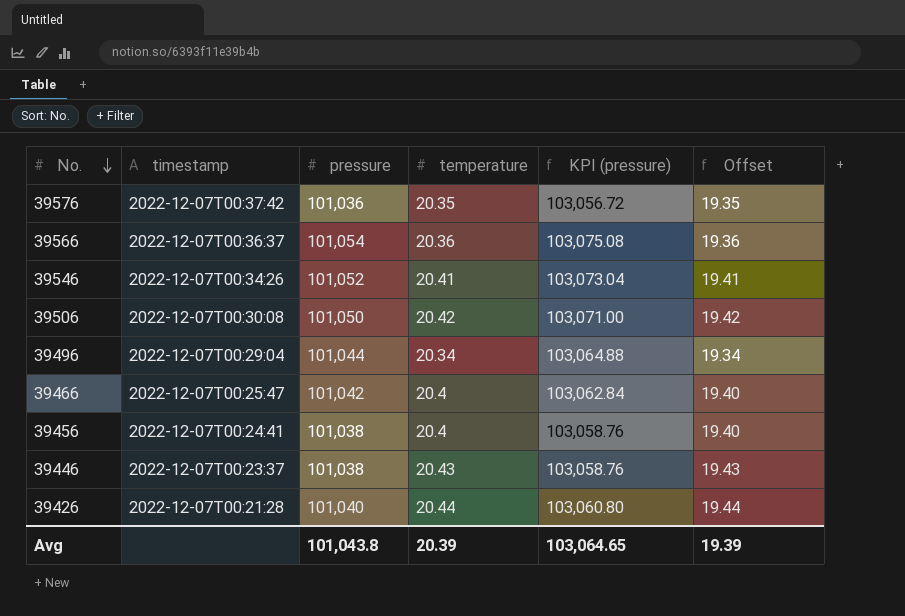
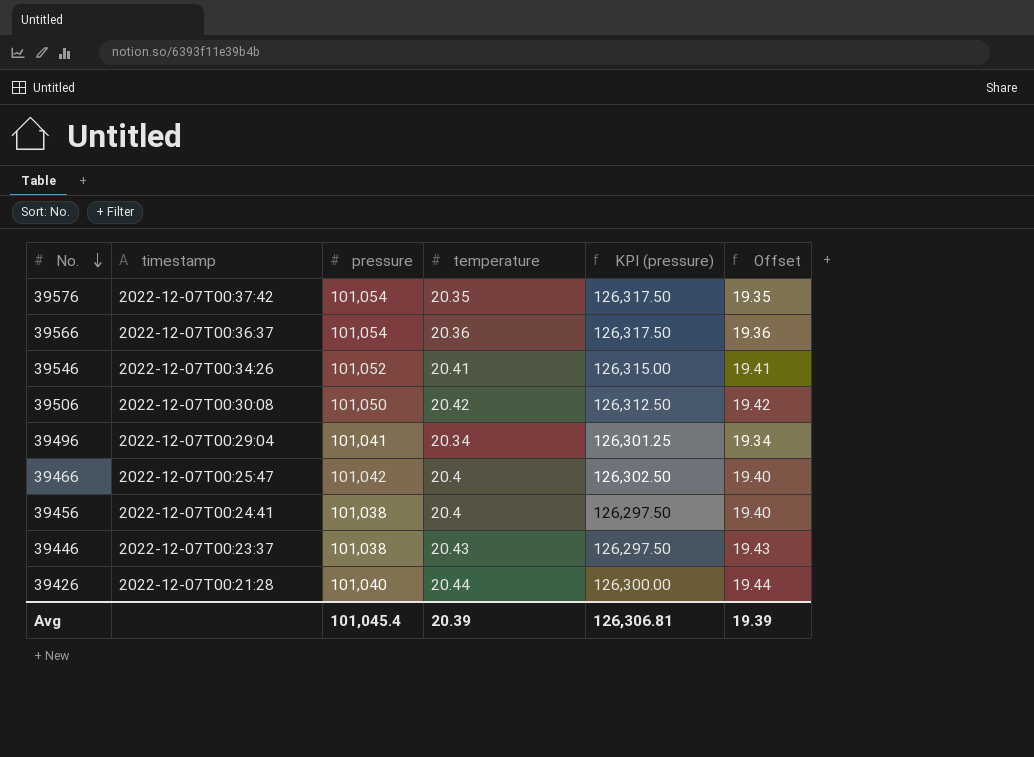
column KPI (pressure) | formula: [pressure] * 1.02 -> [pressure] * 1.25
39576 | pressure: 101,036 -> 101,054
39496 | pressure: 101,044 -> 101,041
Avg | pressure: 101,043.8 -> 101,045.4
Avg | KPI (pressure): 103,064.65 -> 126,306.81

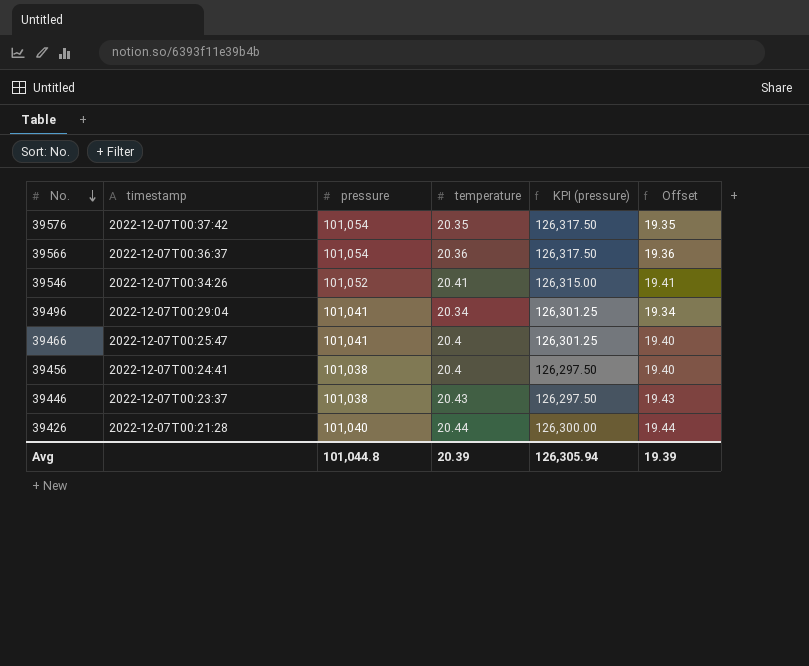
row 39506: 2022-12-07T00:30:08 | 101,050 | 20.42 | 126,312.50 | 19.42 -> none
39466 | pressure: 101,042 -> 101,041
39466 | KPI (pressure): 126,302.50 -> 126,301.25
Avg | pressure: 101,045.4 -> 101,044.8
Avg | KPI (pressure): 126,306.81 -> 126,305.94

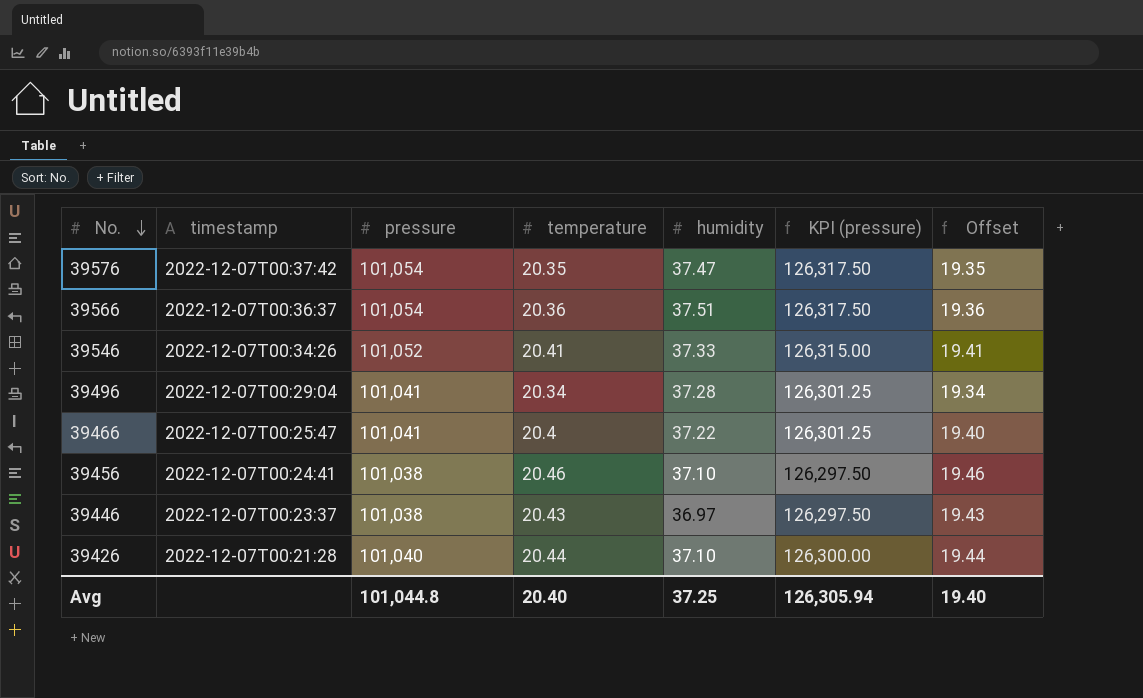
column humidity | position: none -> 5
39456 | temperature: 20.4 -> 20.46
39456 | Offset: 19.40 -> 19.46
Avg | temperature: 20.39 -> 20.40
Avg | Offset: 19.39 -> 19.40

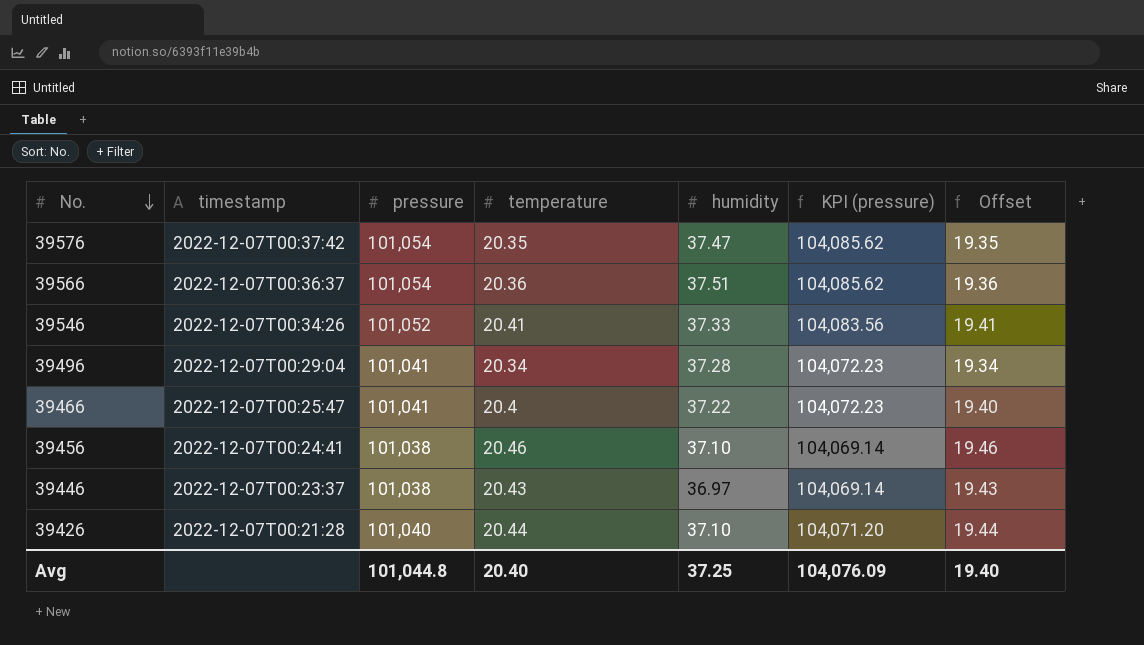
column KPI (pressure) | formula: [pressure] * 1.25 -> [pressure] * 1.03
Avg | KPI (pressure): 126,305.94 -> 104,076.09

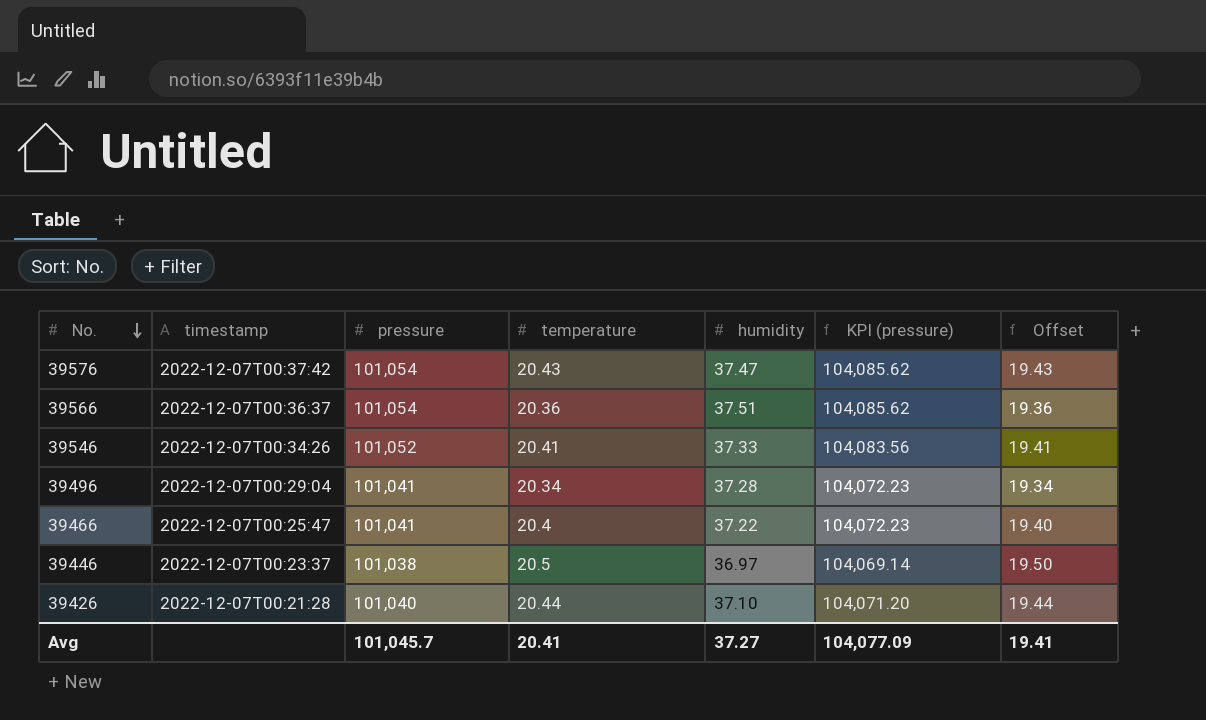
row 39456: 2022-12-07T00:24:41 | 101,038 | 20.46 | 37.10 | 104,069.14 | 19.46 -> none
39576 | temperature: 20.35 -> 20.43
39576 | Offset: 19.35 -> 19.43
39446 | temperature: 20.43 -> 20.5
39446 | Offset: 19.43 -> 19.50
Avg | pressure: 101,044.8 -> 101,045.7
Avg | temperature: 20.40 -> 20.41
Avg | humidity: 37.25 -> 37.27
Avg | KPI (pressure): 104,076.09 -> 104,077.09
Avg | Offset: 19.40 -> 19.41

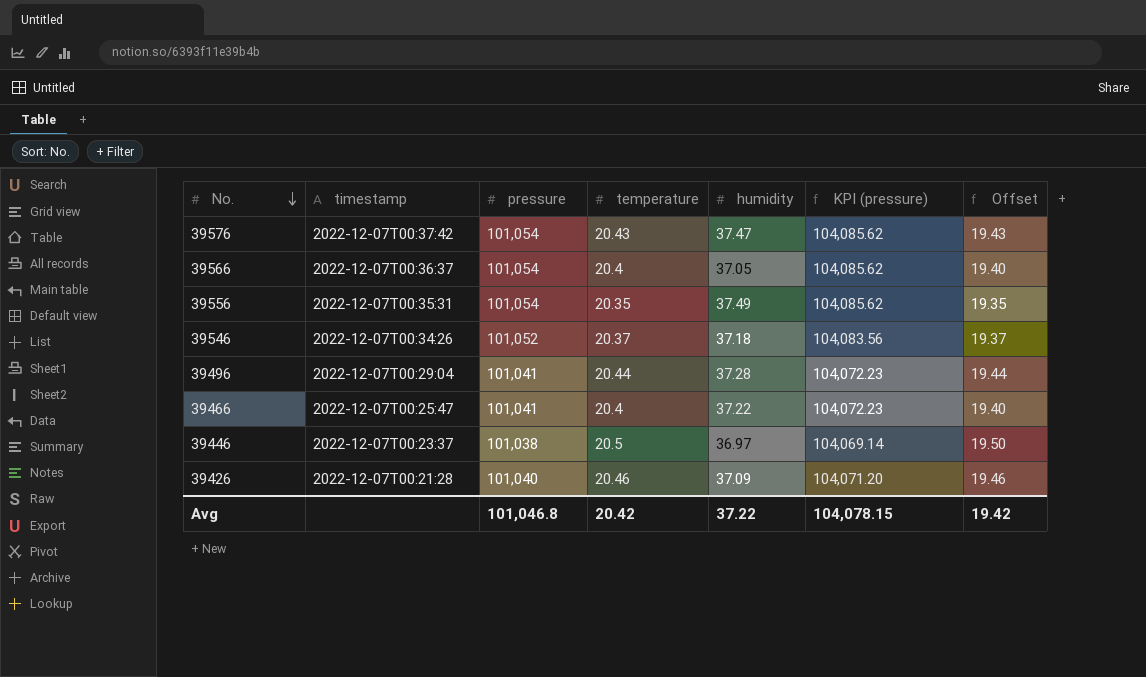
39566 | temperature: 20.36 -> 20.4
39566 | humidity: 37.51 -> 37.05
39566 | Offset: 19.36 -> 19.40
row 39556: none -> 2022-12-07T00:35:31 | 101,054 | 20.35 | 37.49 | 104,085.62 | 19.35
39546 | temperature: 20.41 -> 20.37
39546 | humidity: 37.33 -> 37.18
39546 | Offset: 19.41 -> 19.37
39496 | temperature: 20.34 -> 20.44
39496 | Offset: 19.34 -> 19.44
39426 | temperature: 20.44 -> 20.46
39426 | humidity: 37.10 -> 37.09
39426 | Offset: 19.44 -> 19.46
Avg | pressure: 101,045.7 -> 101,046.8
Avg | temperature: 20.41 -> 20.42
Avg | humidity: 37.27 -> 37.22
Avg | KPI (pressure): 104,077.09 -> 104,078.15
Avg | Offset: 19.41 -> 19.42

